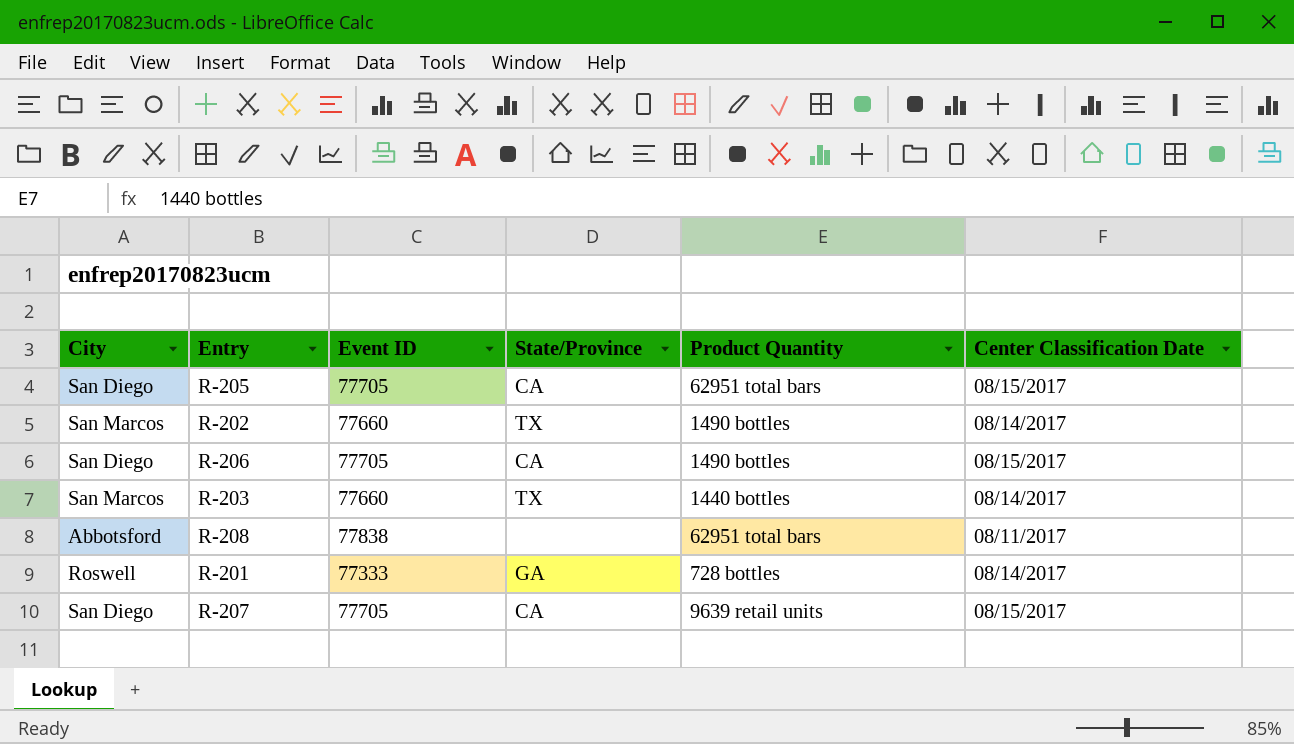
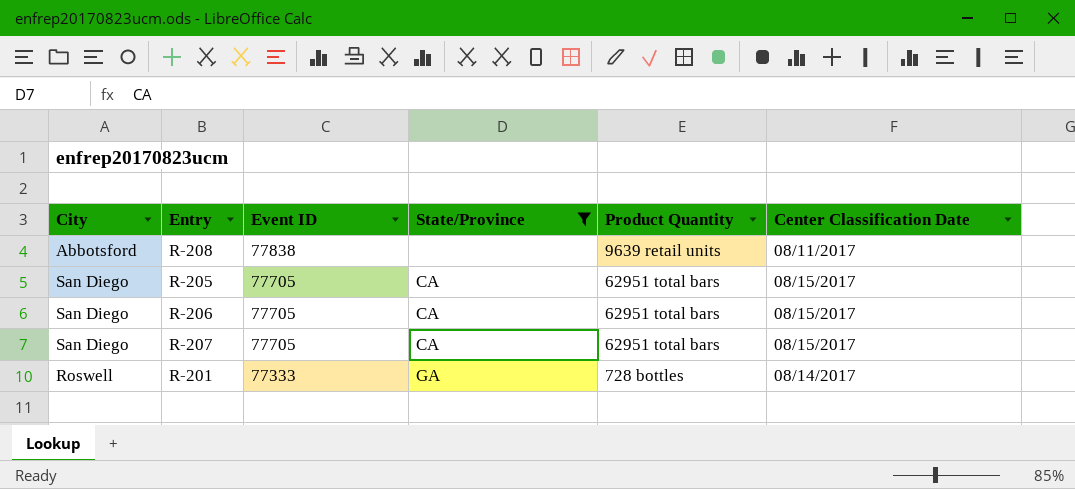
filter: none -> State/Province != TX
row order: none -> Event ID descending
R-208 | Product Quantity: 62951 total bars -> 9639 retail units
R-206 | Product Quantity: 1490 bottles -> 62951 total bars
R-207 | Product Quantity: 9639 retail units -> 62951 total bars

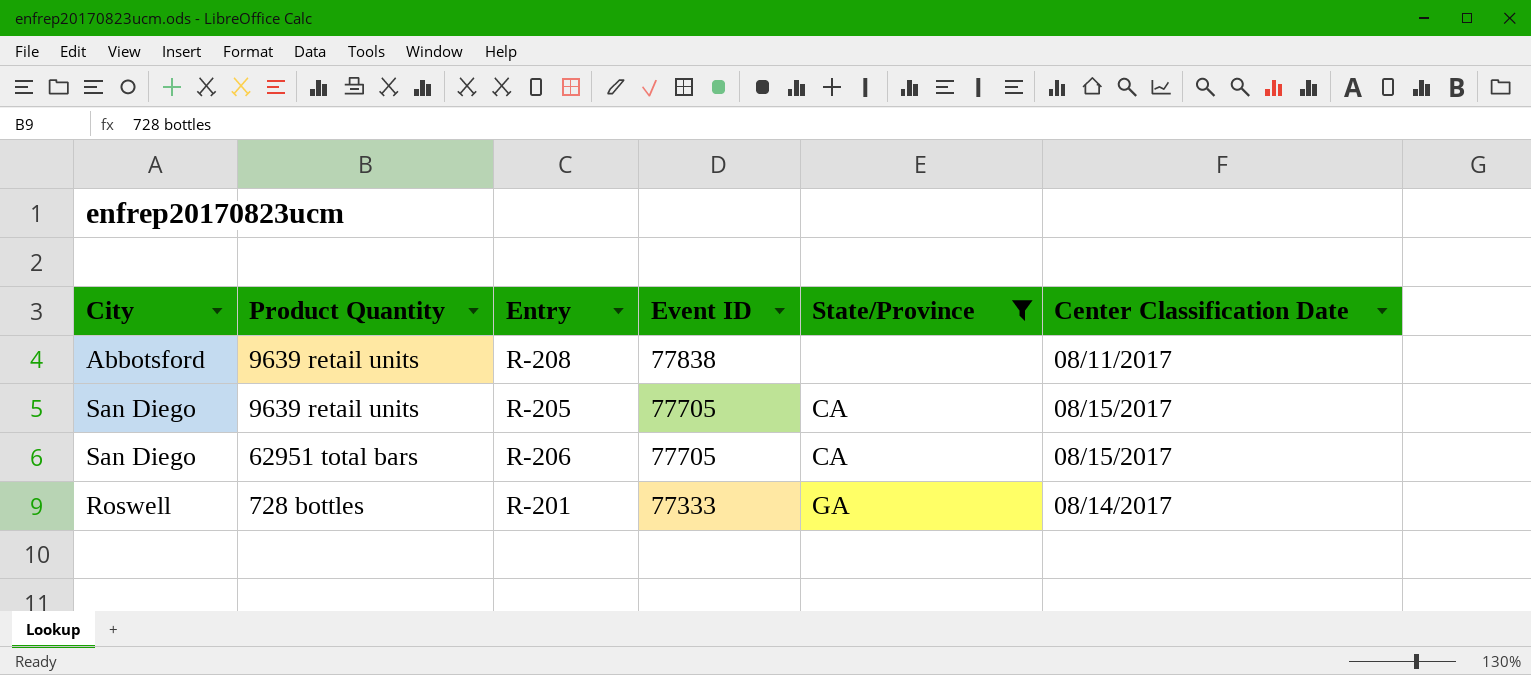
column Product Quantity | position: 5 -> 2
row R-207: San Diego | 77705 | CA | 62951 total bars | 08/15/2017 -> none
R-205 | Product Quantity: 62951 total bars -> 9639 retail units

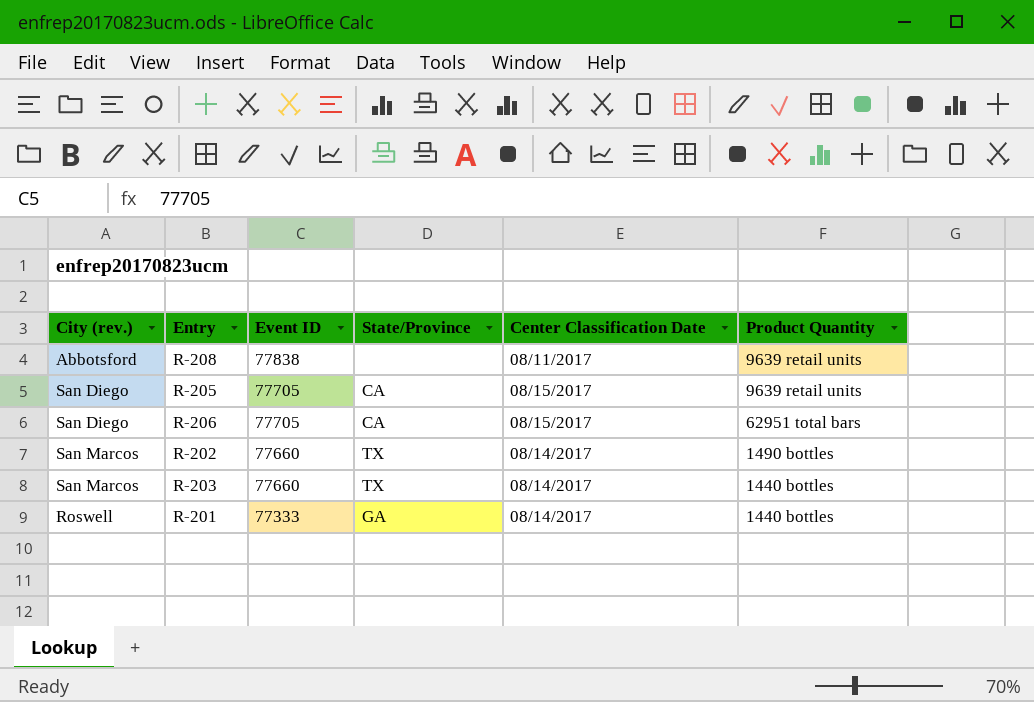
filter: State/Province != TX -> none
column name: City -> City (rev.)
column Product Quantity | position: 2 -> 6
R-201 | Product Quantity: 728 bottles -> 1440 bottles

